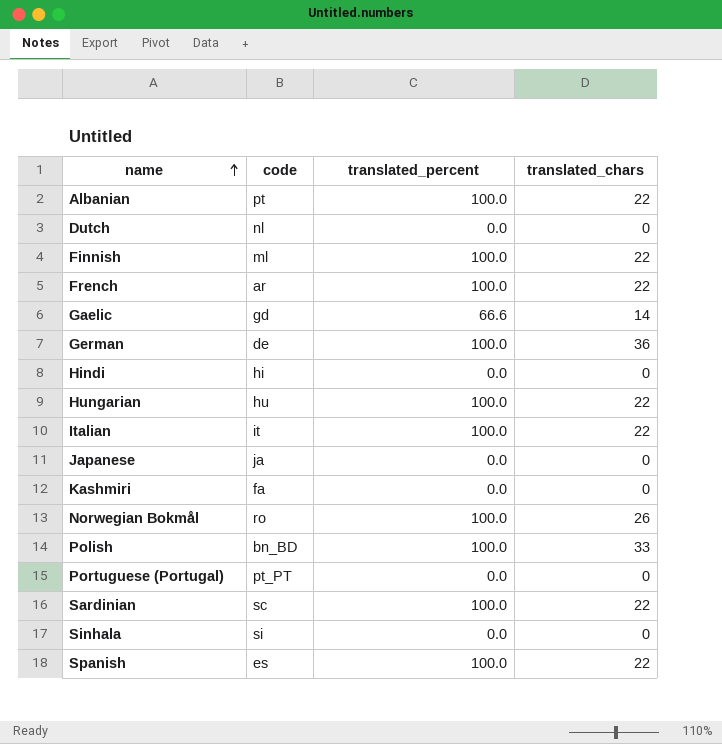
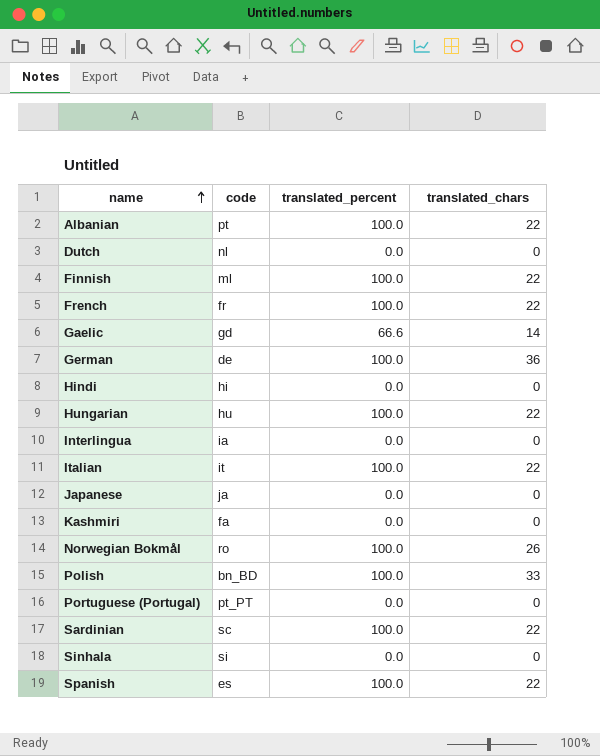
French | code: ar -> fr
row Interlingua: none -> ia | 0.0 | 0

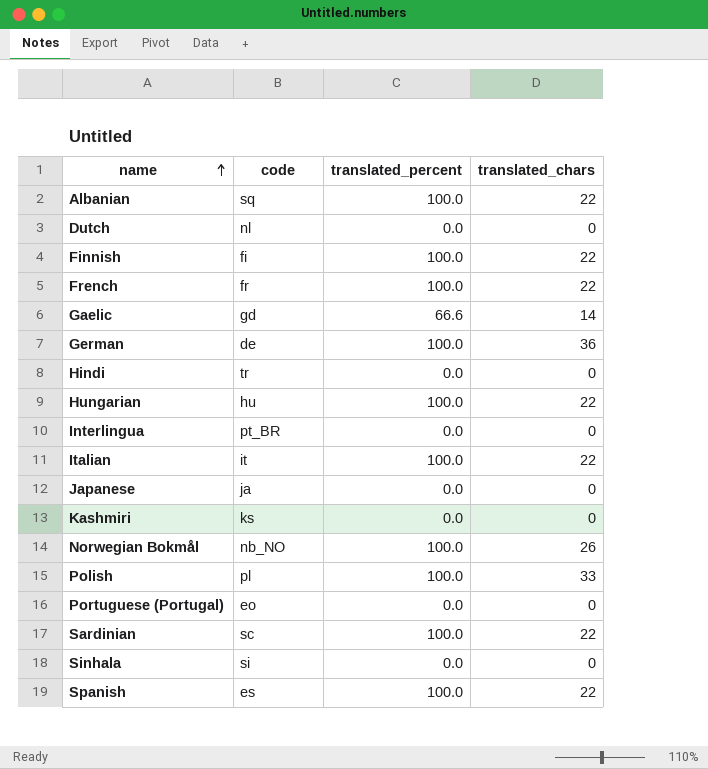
Albanian | code: pt -> sq
Finnish | code: ml -> fi
Hindi | code: hi -> tr
Interlingua | code: ia -> pt_BR
Kashmiri | code: fa -> ks
Norwegian Bokmål | code: ro -> nb_NO
Polish | code: bn_BD -> pl
Portuguese (Portugal) | code: pt_PT -> eo

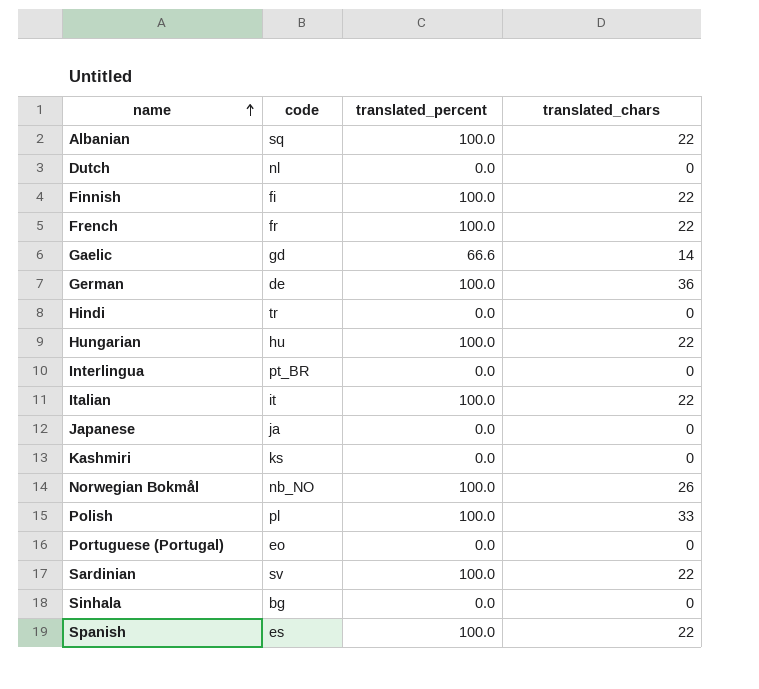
Sardinian | code: sc -> sv
Sinhala | code: si -> bg

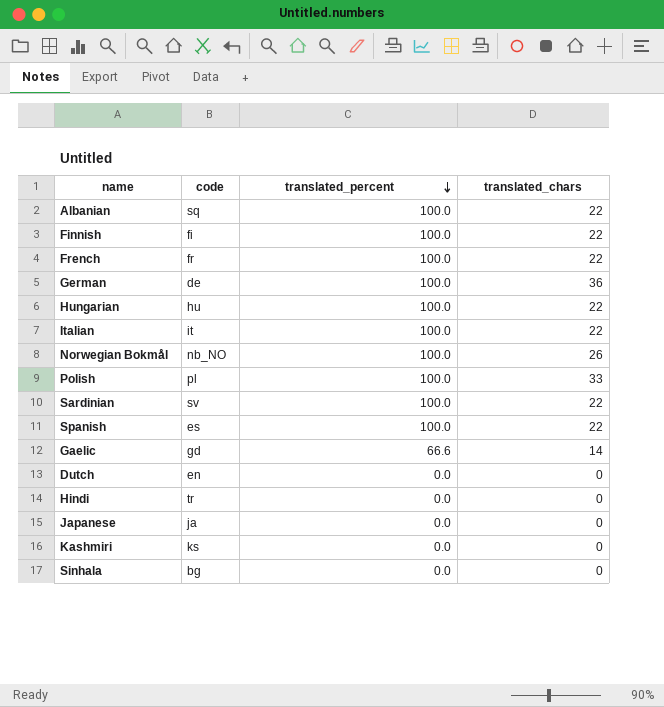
row order: name ascending -> translated_percent descending
row Interlingua: pt_BR | 0.0 | 0 -> none
row Portuguese (Portugal): eo | 0.0 | 0 -> none
Dutch | code: nl -> en

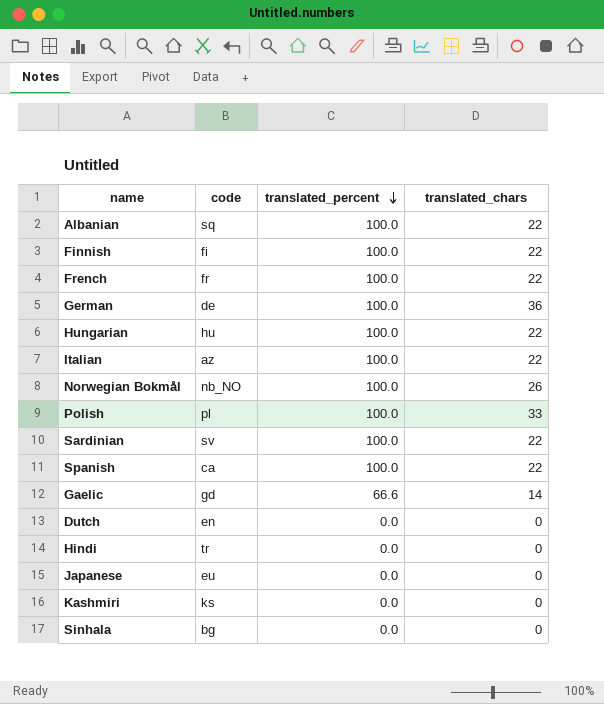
Italian | code: it -> az
Spanish | code: es -> ca
Japanese | code: ja -> eu

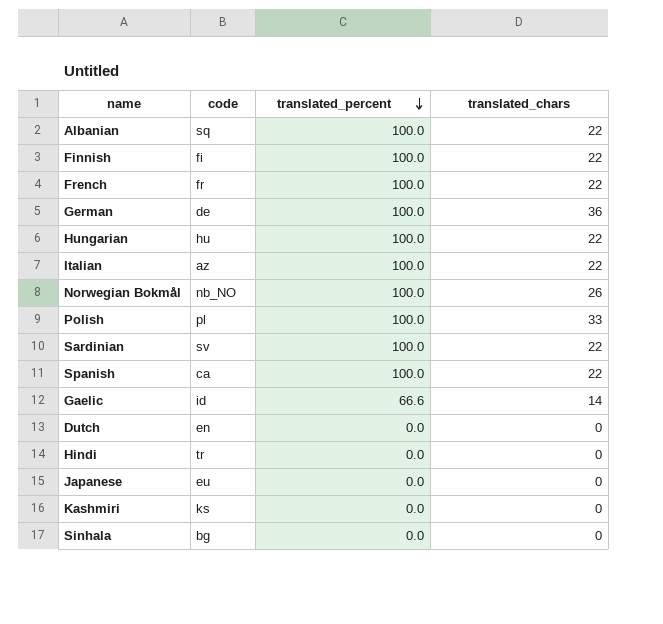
Gaelic | code: gd -> id

